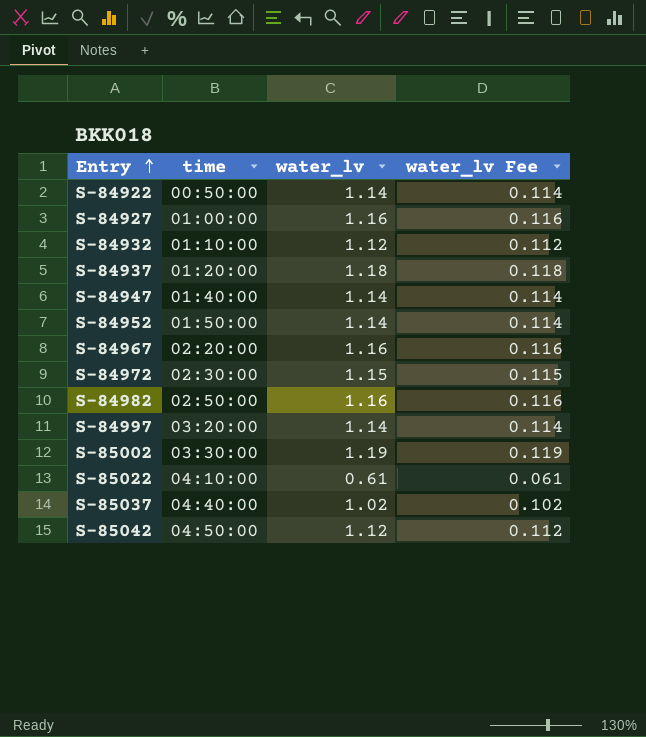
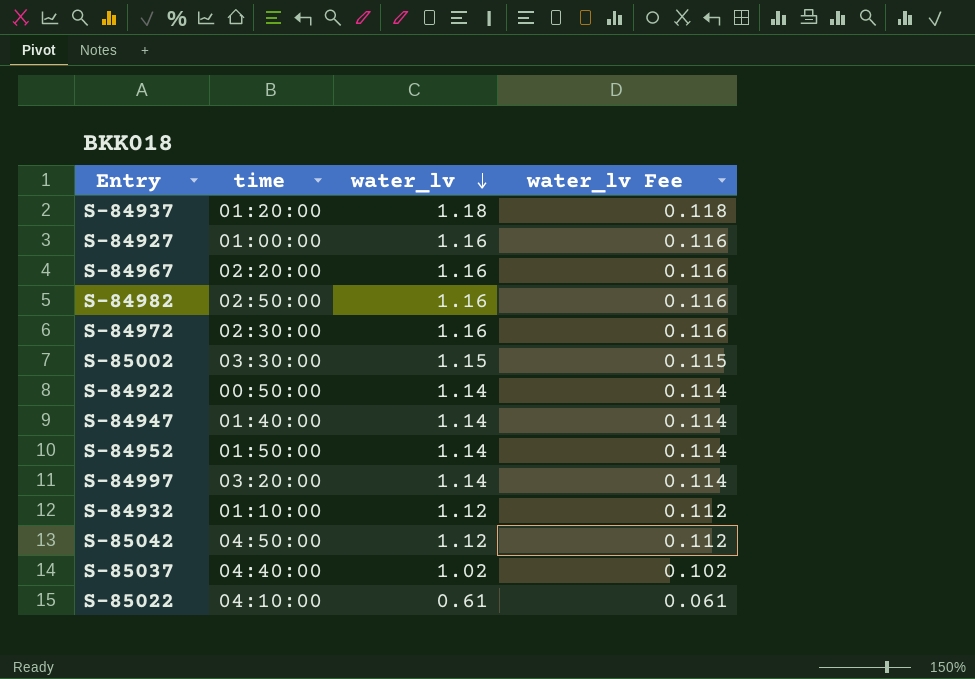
row order: Entry ascending -> water_lv descending
S-84972 | water_lv: 1.15 -> 1.16
S-84972 | water_lv Fee: 0.115 -> 0.116
S-85002 | water_lv: 1.19 -> 1.15
S-85002 | water_lv Fee: 0.119 -> 0.115

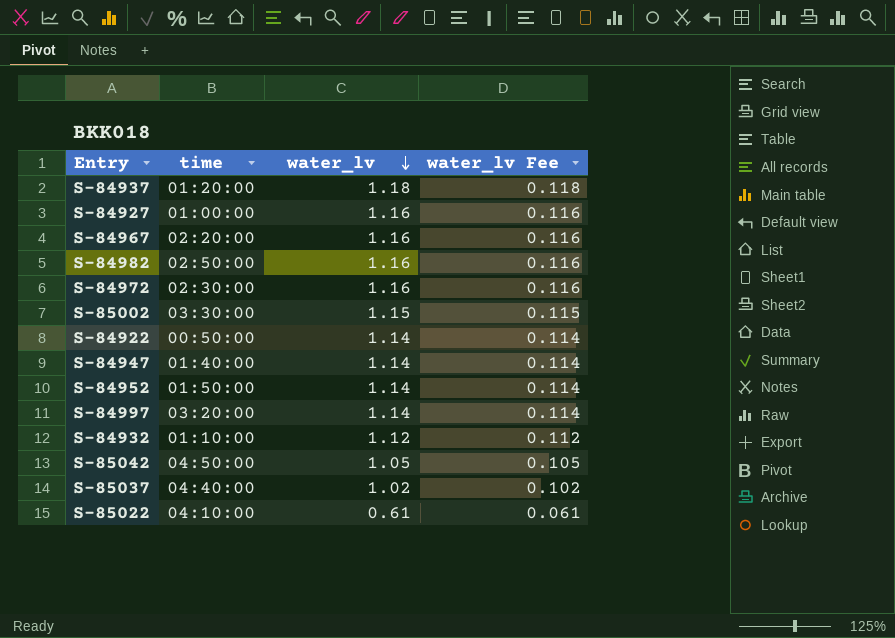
S-85042 | water_lv: 1.12 -> 1.05
S-85042 | water_lv Fee: 0.112 -> 0.105

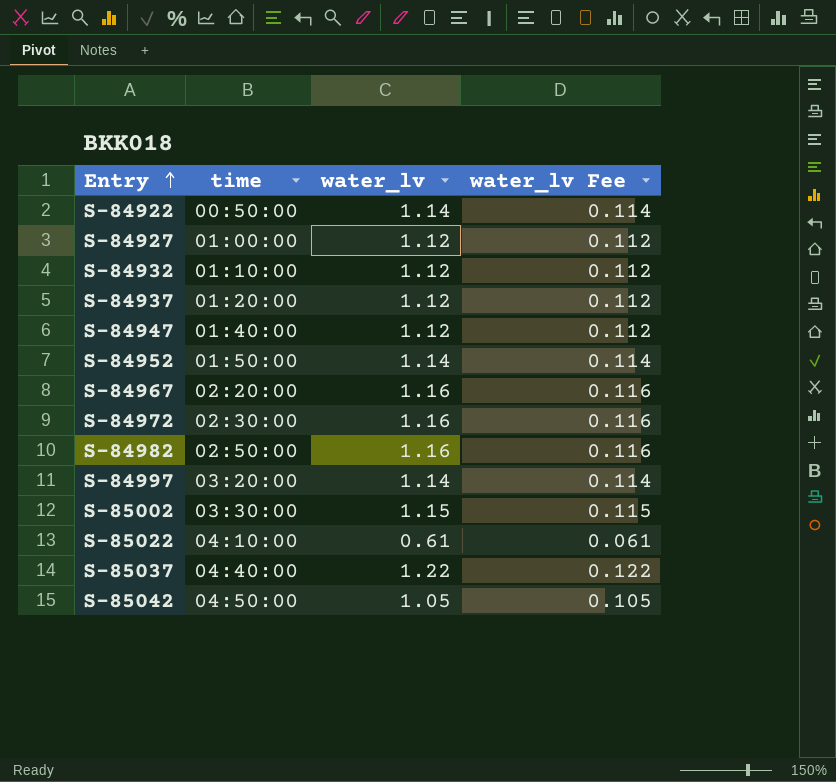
row order: water_lv descending -> Entry ascending
S-84927 | water_lv: 1.16 -> 1.12
S-84927 | water_lv Fee: 0.116 -> 0.112
S-84937 | water_lv: 1.18 -> 1.12
S-84937 | water_lv Fee: 0.118 -> 0.112
S-84947 | water_lv: 1.14 -> 1.12
S-84947 | water_lv Fee: 0.114 -> 0.112
S-85037 | water_lv: 1.02 -> 1.22
S-85037 | water_lv Fee: 0.102 -> 0.122

